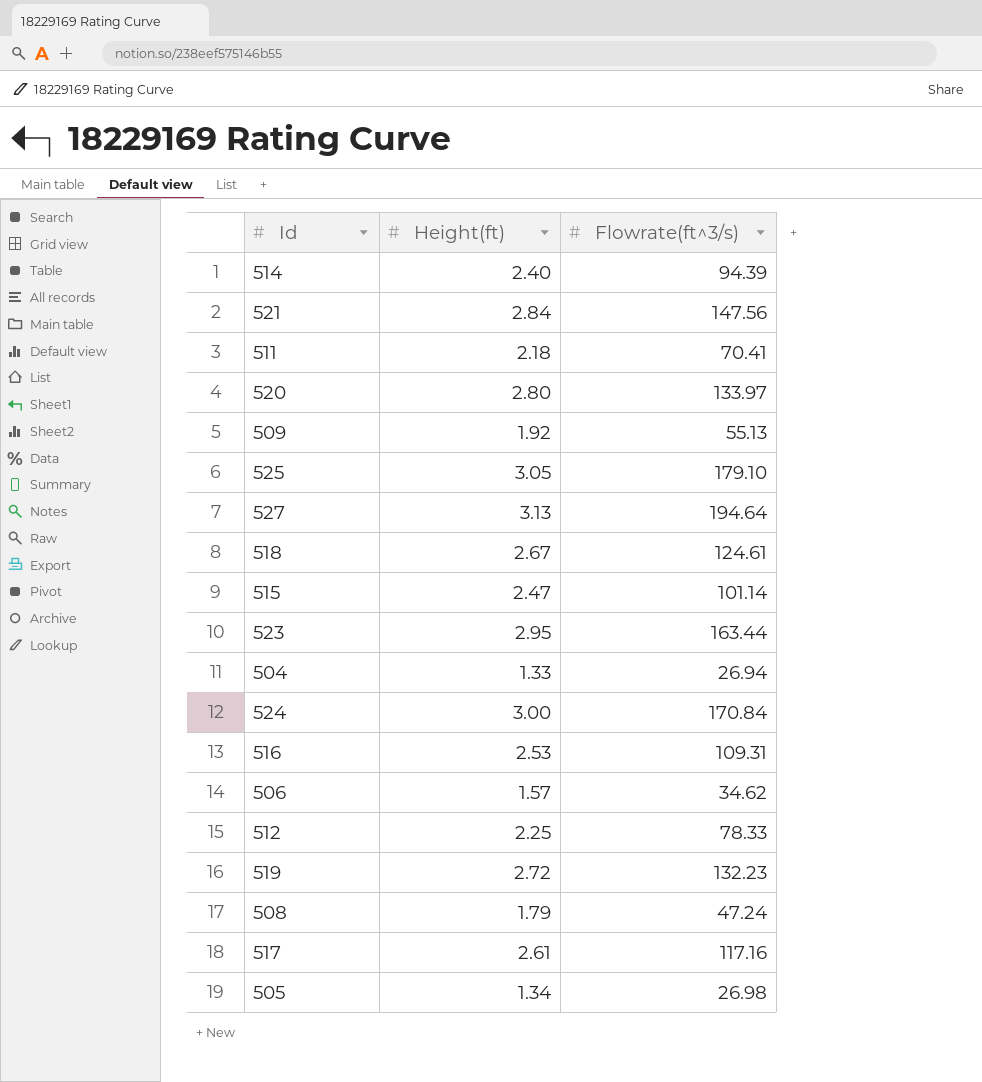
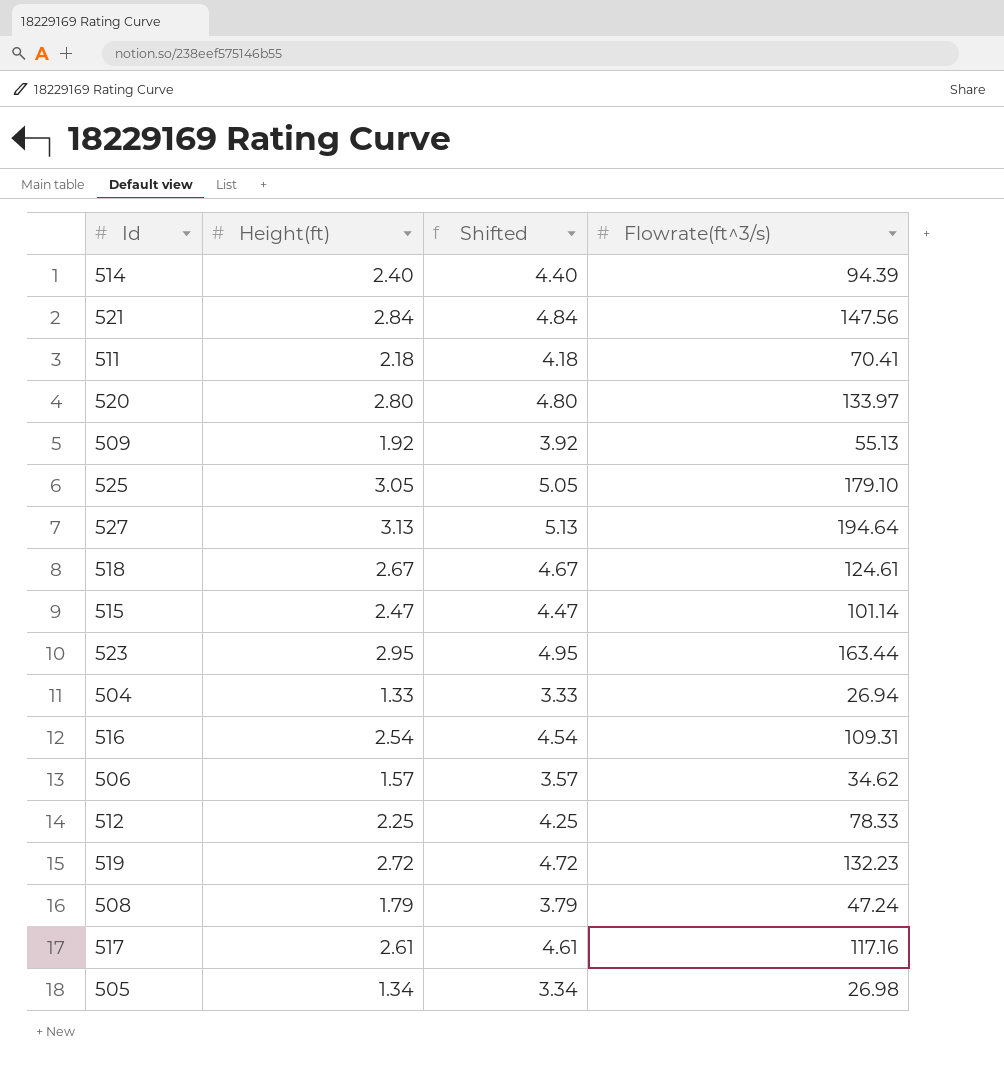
column Shifted | formula: none -> [Height(ft)] + 2
row 524: 3.00 | 170.84 -> none
516 | Height(ft): 2.53 -> 2.54

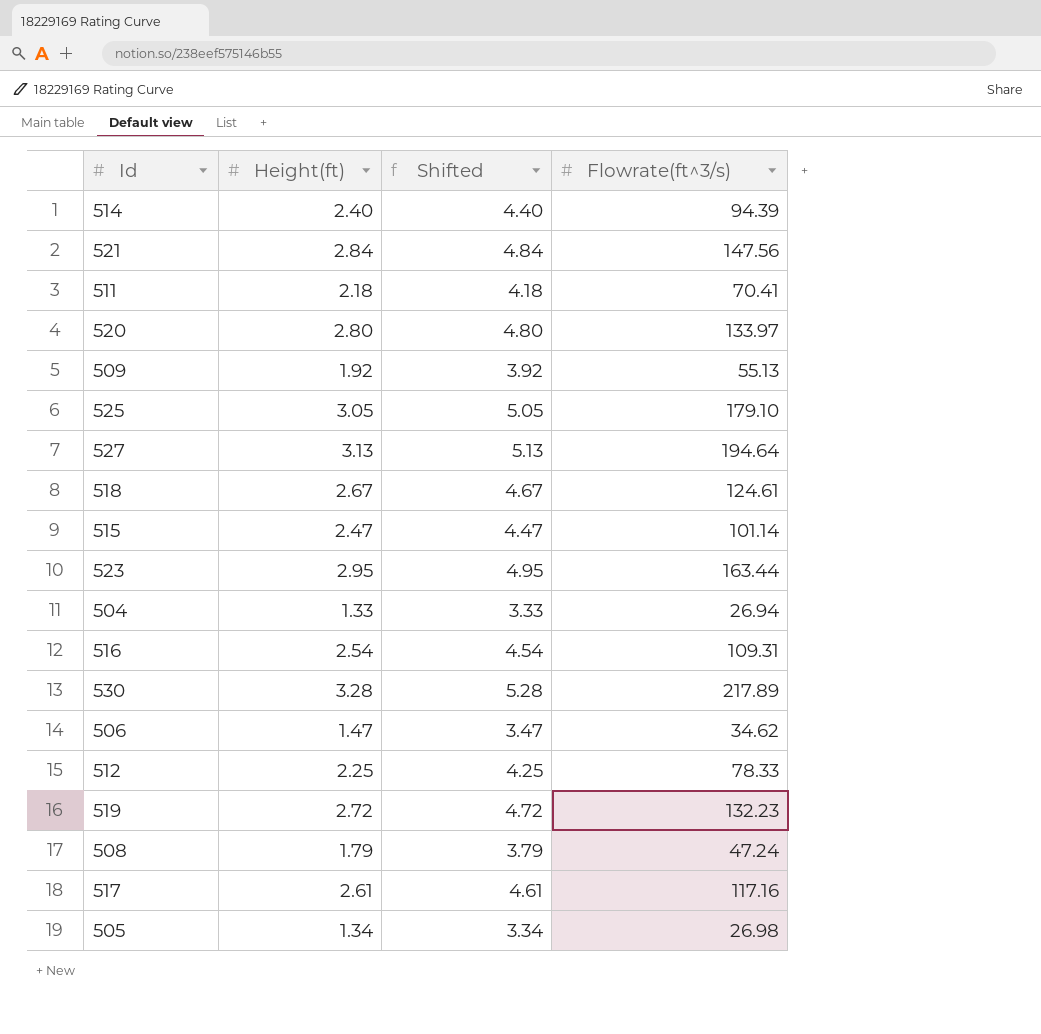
row 530: none -> 3.28 | 5.28 | 217.89
506 | Height(ft): 1.57 -> 1.47
506 | Shifted: 3.57 -> 3.47

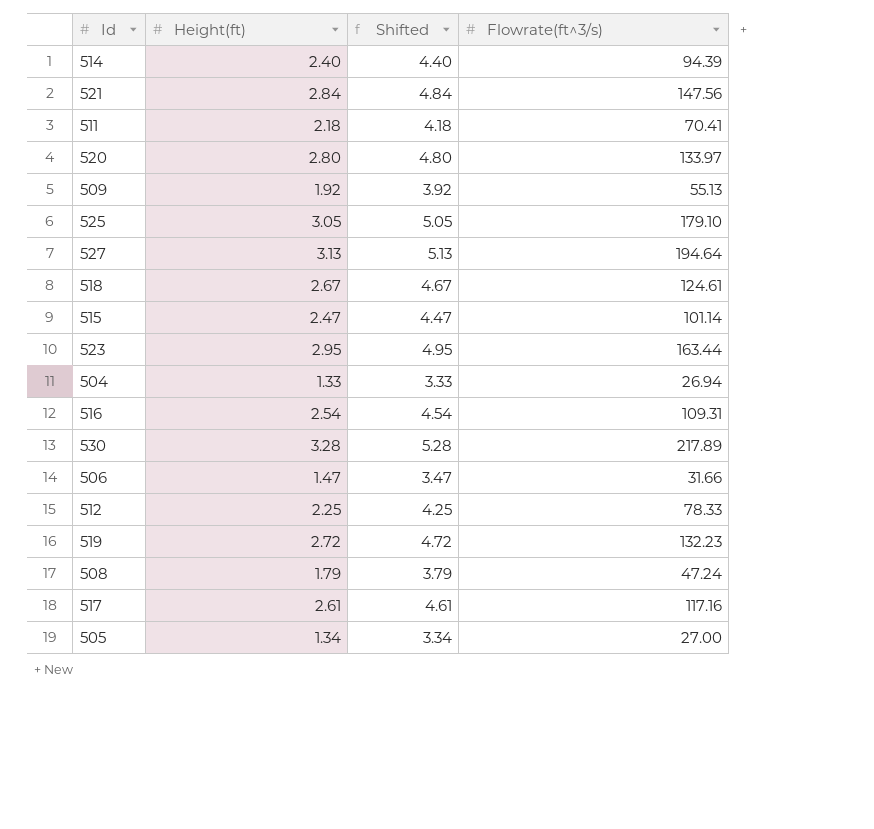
506 | Flowrate(ft^3/s): 34.62 -> 31.66
505 | Flowrate(ft^3/s): 26.98 -> 27.00

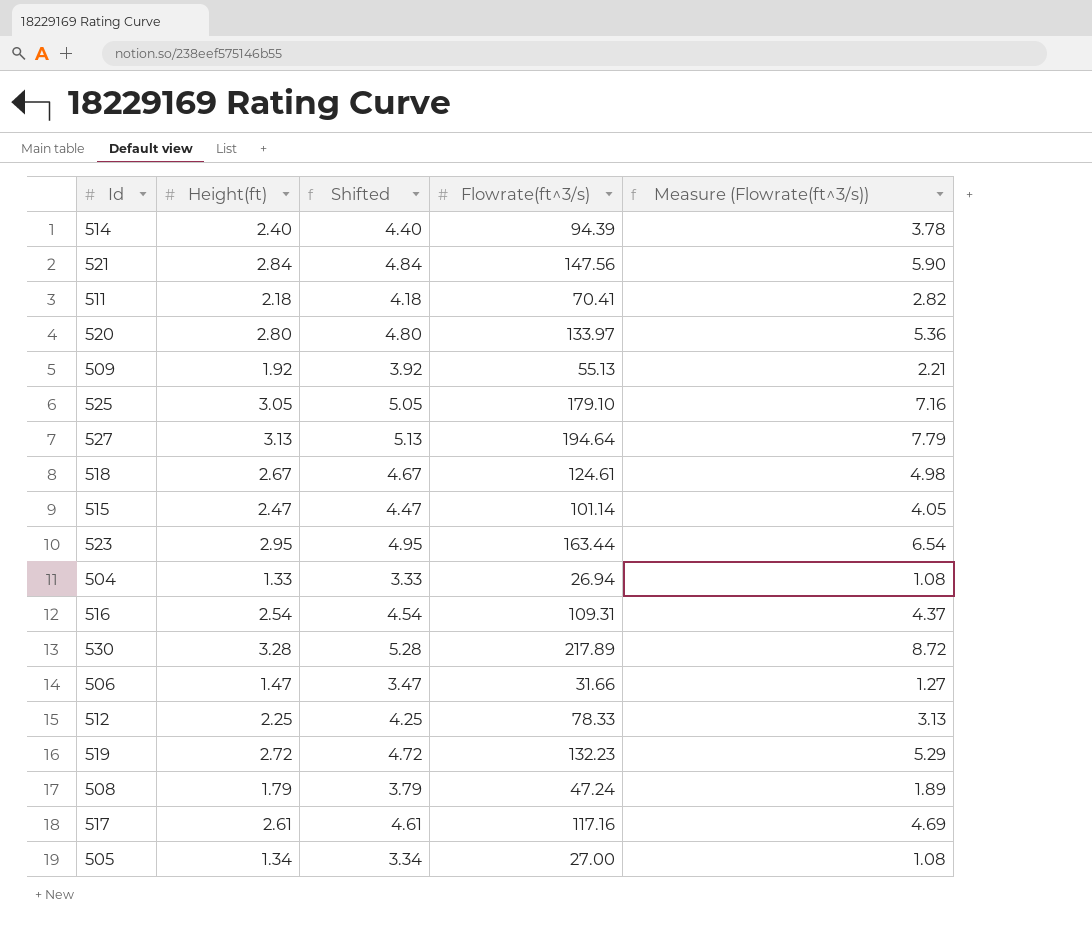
column Measure (Flowrate(ft^3/s)) | formula: none -> [Flowrate(ft^3/s)] * 0.04

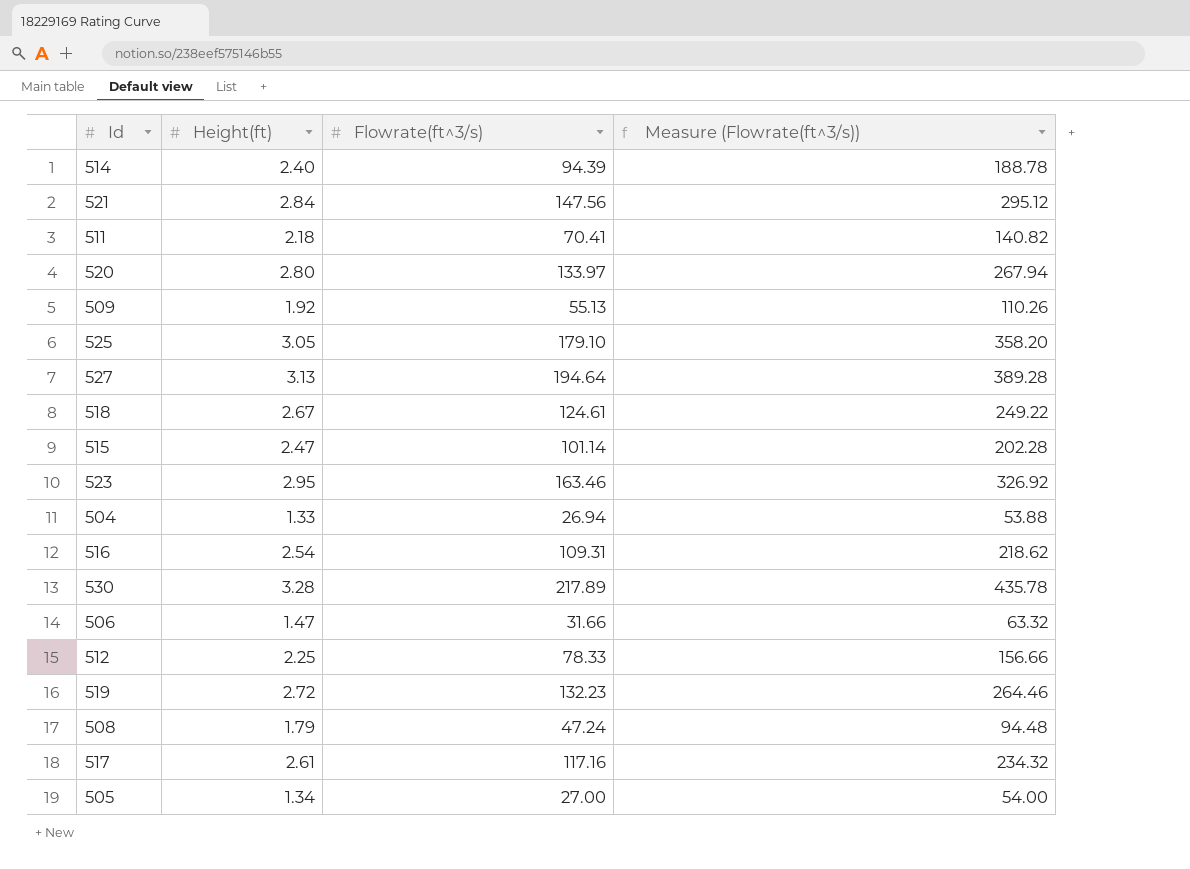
column Shifted | formula: [Height(ft)] + 2 -> none
column Measure (Flowrate(ft^3/s)) | formula: [Flowrate(ft^3/s)] * 0.04 -> [Flowrate(ft^3/s)] * 2
523 | Flowrate(ft^3/s): 163.44 -> 163.46

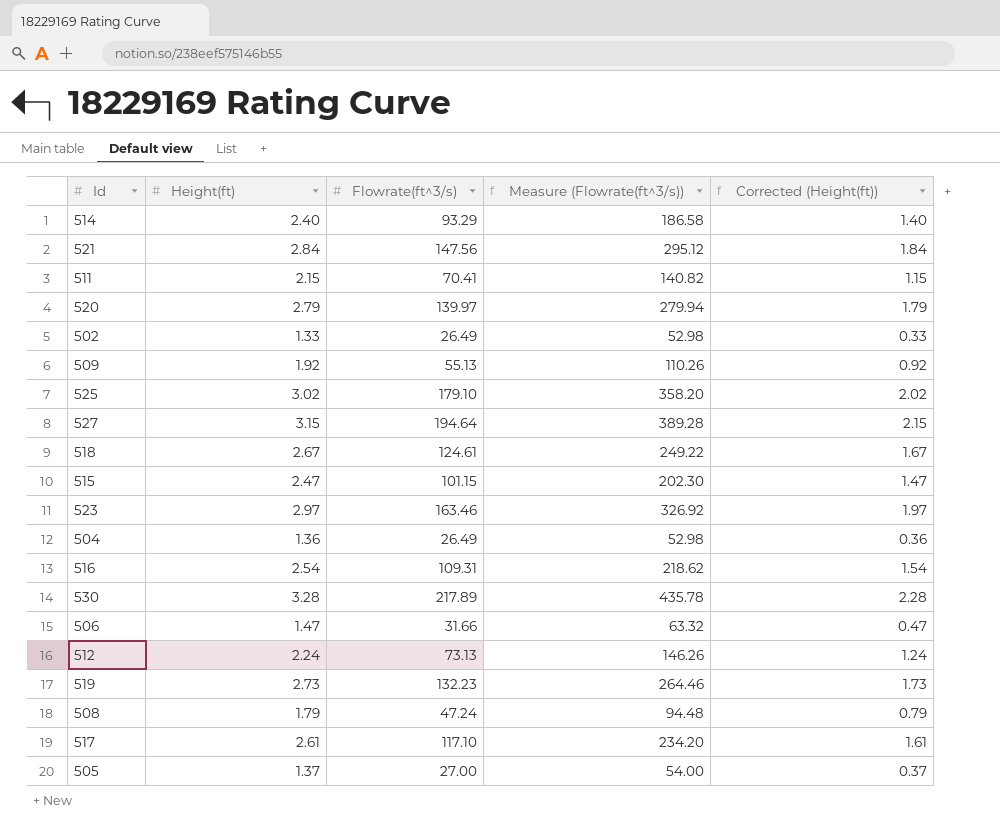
column Corrected (Height(ft)) | formula: none -> [Height(ft)] - 1
514 | Flowrate(ft^3/s): 94.39 -> 93.29
514 | Measure (Flowrate(ft^3/s)): 188.78 -> 186.58
511 | Height(ft): 2.18 -> 2.15
520 | Height(ft): 2.80 -> 2.79
520 | Flowrate(ft^3/s): 133.97 -> 139.97
520 | Measure (Flowrate(ft^3/s)): 267.94 -> 279.94
row 502: none -> 1.33 | 26.49 | 52.98 | 0.33
525 | Height(ft): 3.05 -> 3.02
527 | Height(ft): 3.13 -> 3.15
515 | Flowrate(ft^3/s): 101.14 -> 101.15
515 | Measure (Flowrate(ft^3/s)): 202.28 -> 202.30
523 | Height(ft): 2.95 -> 2.97
504 | Height(ft): 1.33 -> 1.36
504 | Flowrate(ft^3/s): 26.94 -> 26.49
504 | Measure (Flowrate(ft^3/s)): 53.88 -> 52.98
512 | Height(ft): 2.25 -> 2.24
512 | Flowrate(ft^3/s): 78.33 -> 73.13
512 | Measure (Flowrate(ft^3/s)): 156.66 -> 146.26
519 | Height(ft): 2.72 -> 2.73
517 | Flowrate(ft^3/s): 117.16 -> 117.10
517 | Measure (Flowrate(ft^3/s)): 234.32 -> 234.20
505 | Height(ft): 1.34 -> 1.37

